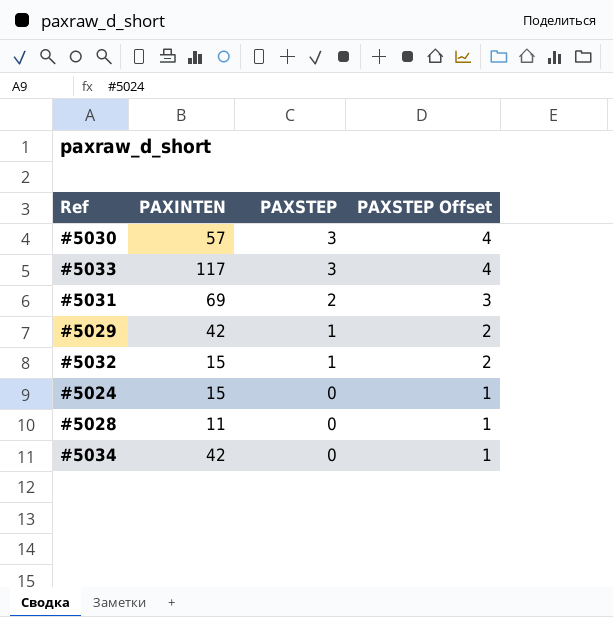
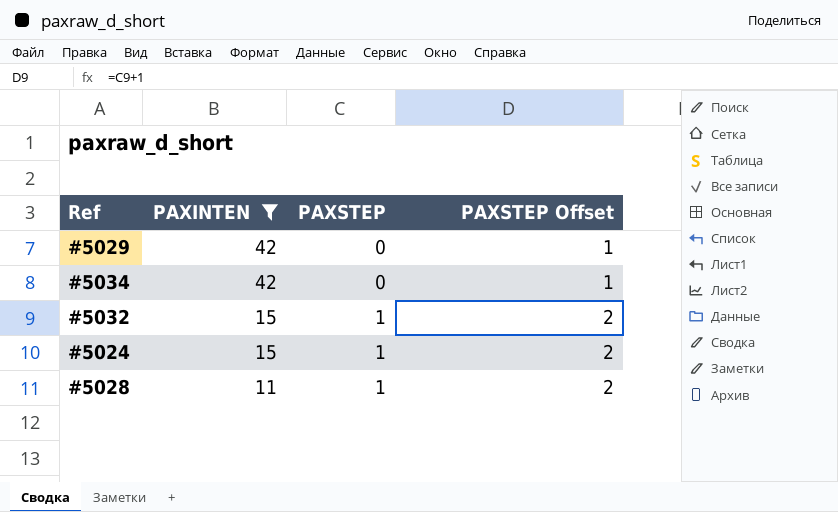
filter: none -> PAXINTEN <= 42
row order: PAXSTEP descending -> PAXINTEN descending
#5029 | PAXSTEP: 1 -> 0
#5029 | PAXSTEP Offset: 2 -> 1
#5024 | PAXSTEP: 0 -> 1
#5024 | PAXSTEP Offset: 1 -> 2
#5028 | PAXSTEP: 0 -> 1
#5028 | PAXSTEP Offset: 1 -> 2

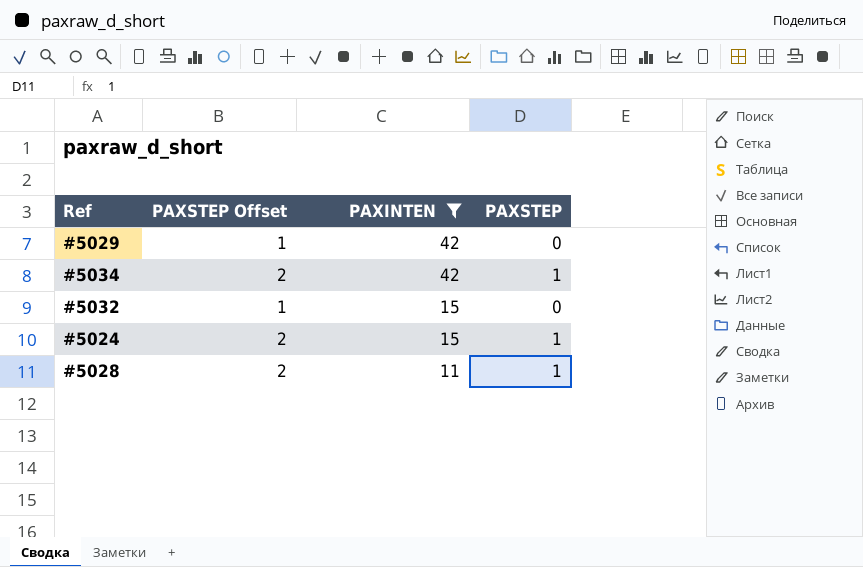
column PAXSTEP Offset | position: 4 -> 2
#5034 | PAXSTEP Offset: 1 -> 2
#5034 | PAXSTEP: 0 -> 1
#5032 | PAXSTEP Offset: 2 -> 1
#5032 | PAXSTEP: 1 -> 0

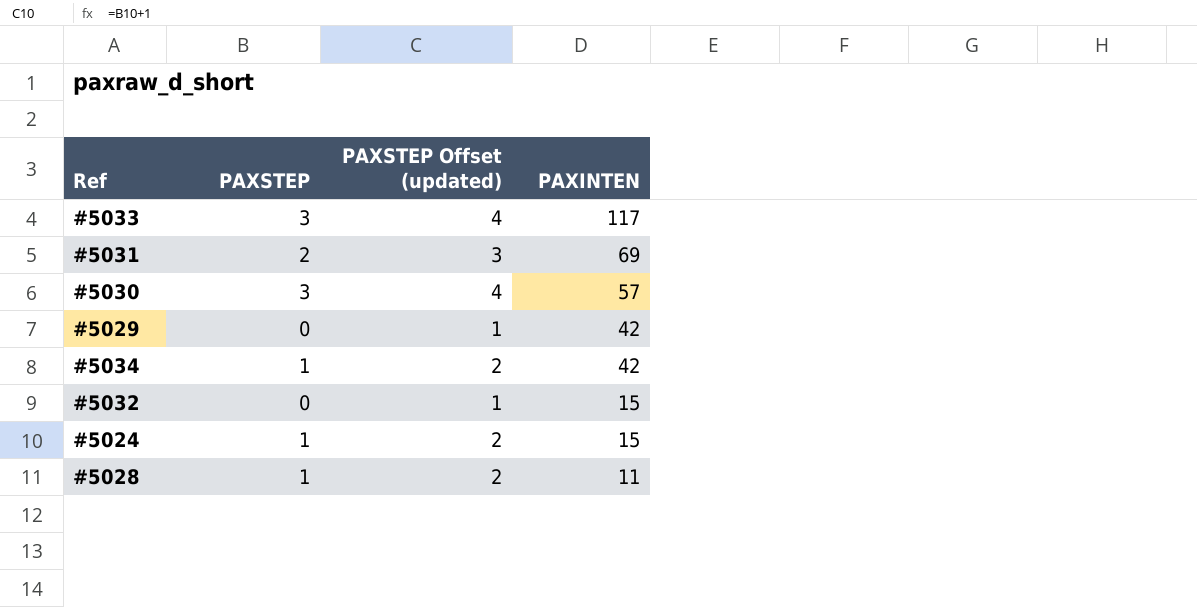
filter: PAXINTEN <= 42 -> none
column PAXSTEP | position: 4 -> 2
column name: PAXSTEP Offset -> PAXSTEP Offset (updated)

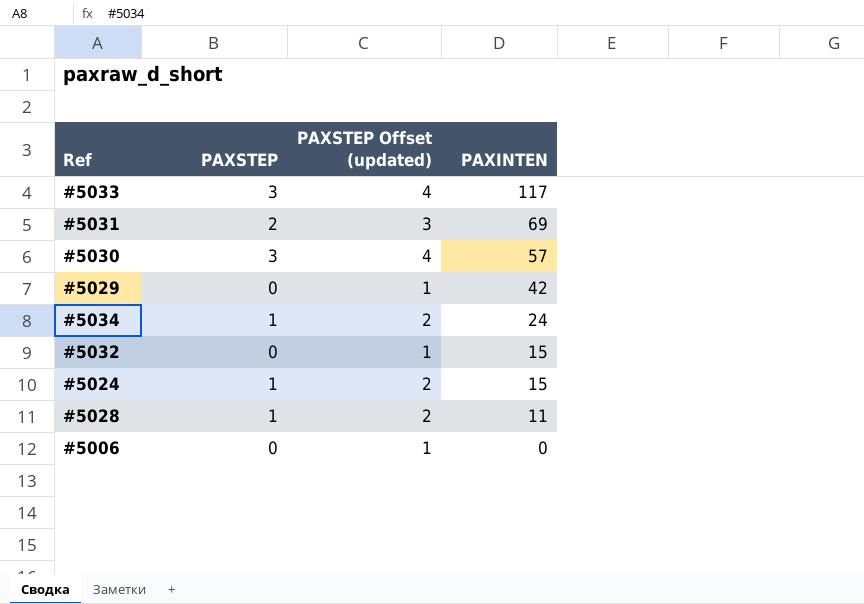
#5034 | PAXINTEN: 42 -> 24
row #5006: none -> 0 | 1 | 0

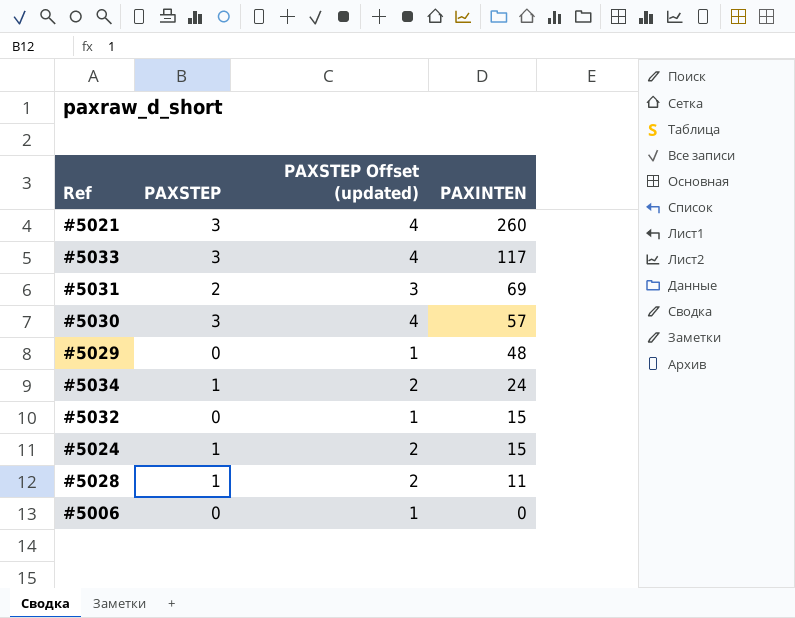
row #5021: none -> 3 | 4 | 260
#5029 | PAXINTEN: 42 -> 48

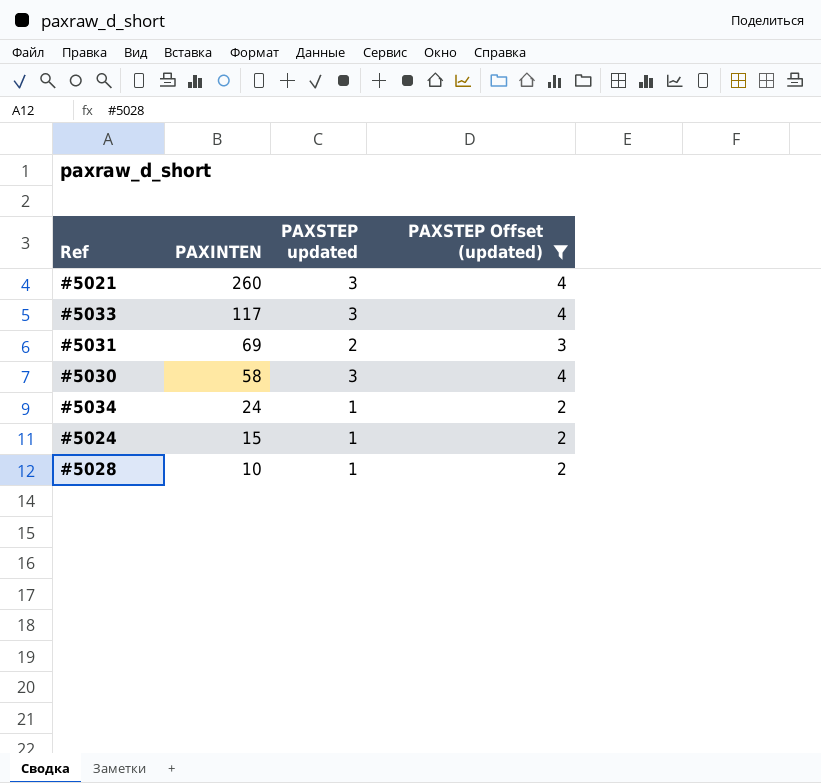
filter: none -> PAXSTEP Offset (updated) != 1
column PAXINTEN | position: 4 -> 2
column name: PAXSTEP -> PAXSTEP updated
#5030 | PAXINTEN: 57 -> 58
#5028 | PAXINTEN: 11 -> 10

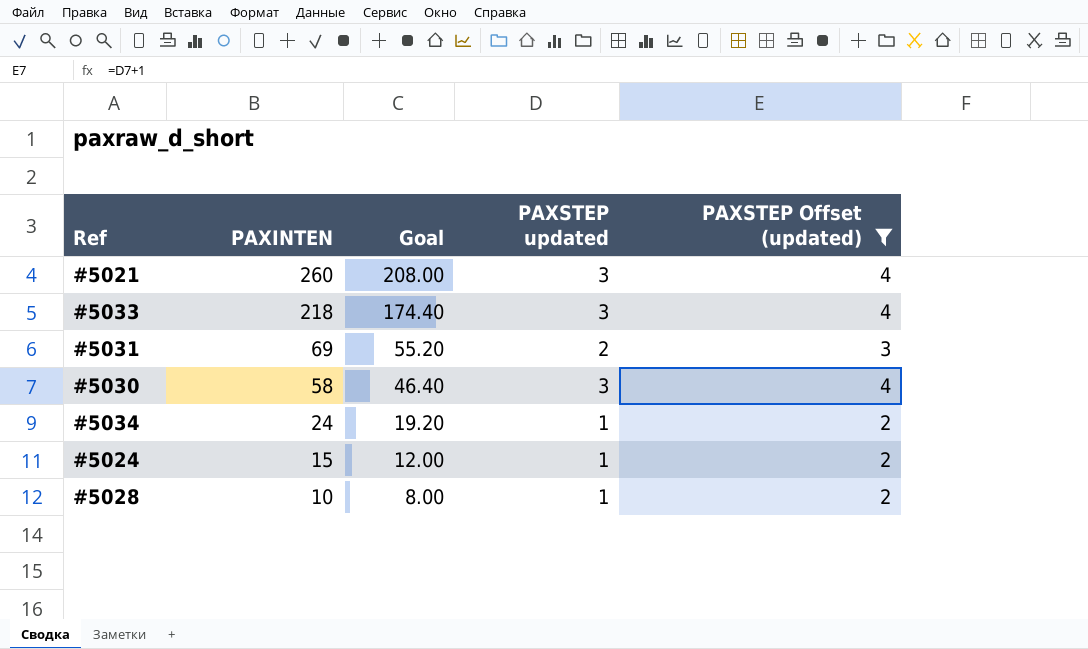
column Goal | formula: none -> [PAXINTEN] * 0.8
#5033 | PAXINTEN: 117 -> 218

